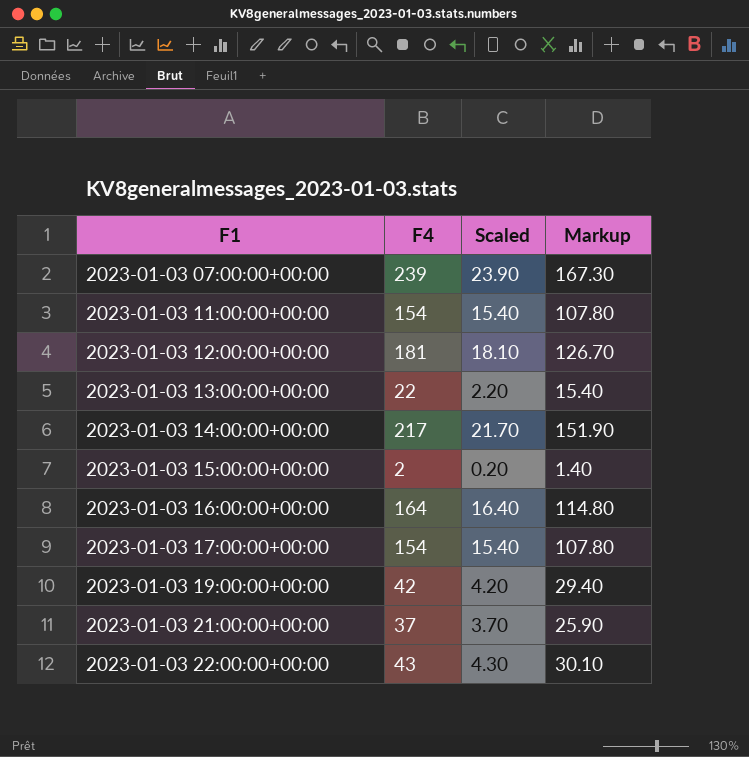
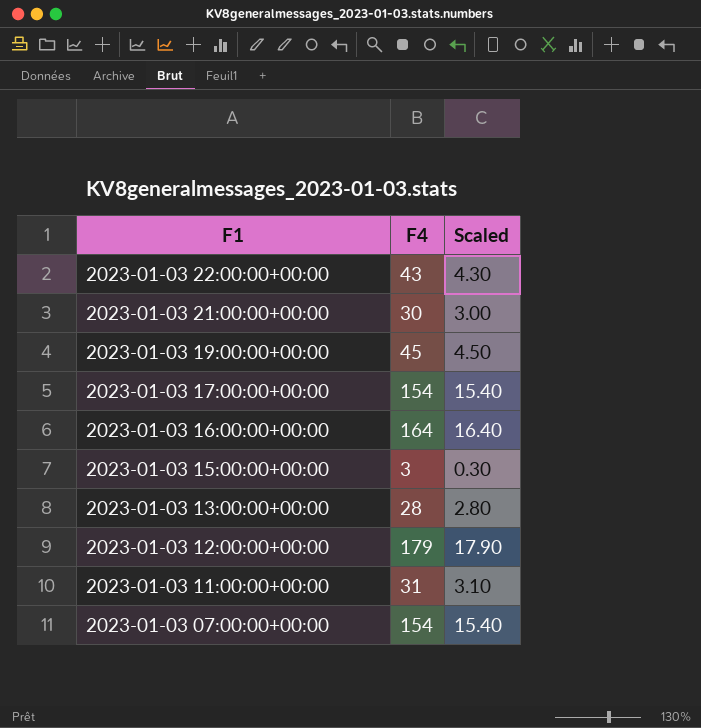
row order: F1 ascending -> F1 descending
column Markup | formula: [F4] * 0.7 -> none
row 2023-01-03 14:00:00+00:00: 217 | 21.70 | 151.90 -> none
2023-01-03 21:00:00+00:00 | F4: 37 -> 30
2023-01-03 21:00:00+00:00 | Scaled: 3.70 -> 3.00
2023-01-03 19:00:00+00:00 | F4: 42 -> 45
2023-01-03 19:00:00+00:00 | Scaled: 4.20 -> 4.50
2023-01-03 15:00:00+00:00 | F4: 2 -> 3
2023-01-03 15:00:00+00:00 | Scaled: 0.20 -> 0.30
2023-01-03 13:00:00+00:00 | F4: 22 -> 28
2023-01-03 13:00:00+00:00 | Scaled: 2.20 -> 2.80
2023-01-03 12:00:00+00:00 | F4: 181 -> 179
2023-01-03 12:00:00+00:00 | Scaled: 18.10 -> 17.90
2023-01-03 11:00:00+00:00 | F4: 154 -> 31
2023-01-03 11:00:00+00:00 | Scaled: 15.40 -> 3.10
2023-01-03 07:00:00+00:00 | F4: 239 -> 154
2023-01-03 07:00:00+00:00 | Scaled: 23.90 -> 15.40

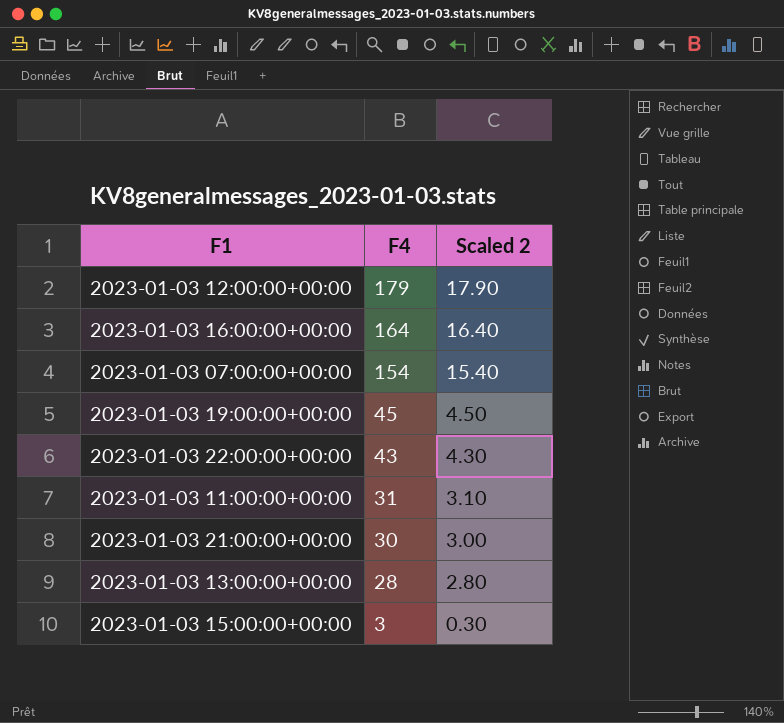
row order: F1 descending -> F4 descending
column name: Scaled -> Scaled 2
row 2023-01-03 17:00:00+00:00: 154 | 15.40 -> none

